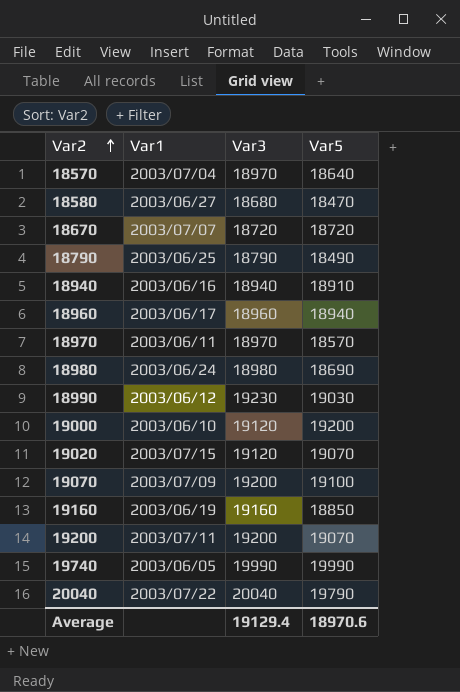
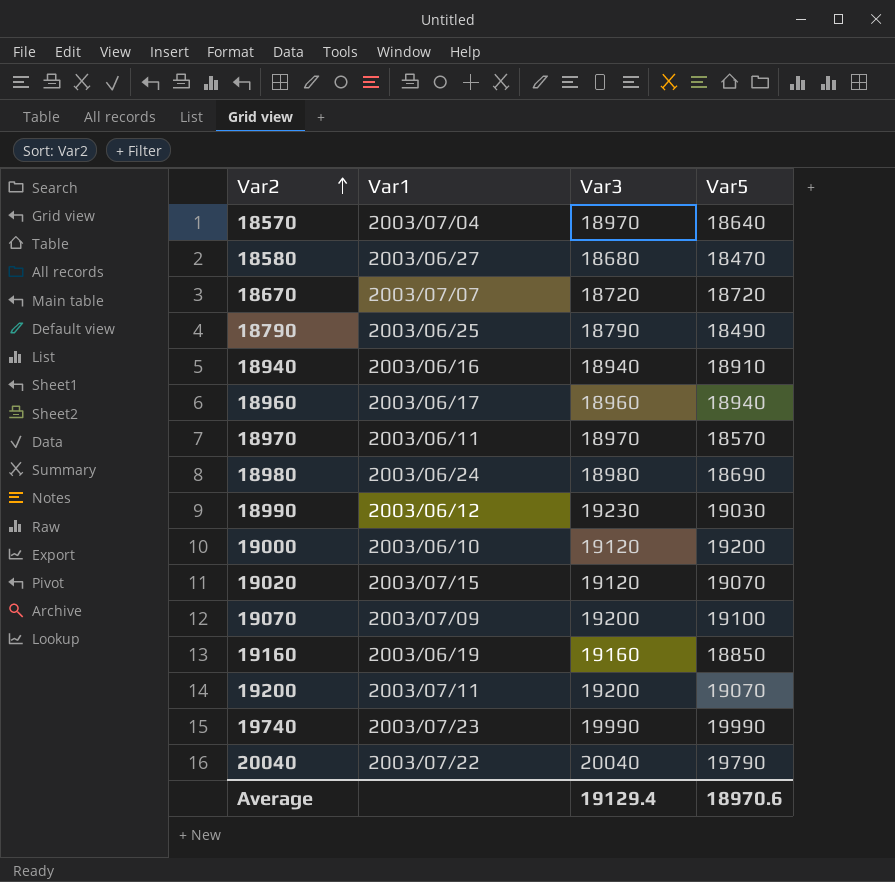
19740 | Var1: 2003/06/05 -> 2003/07/23

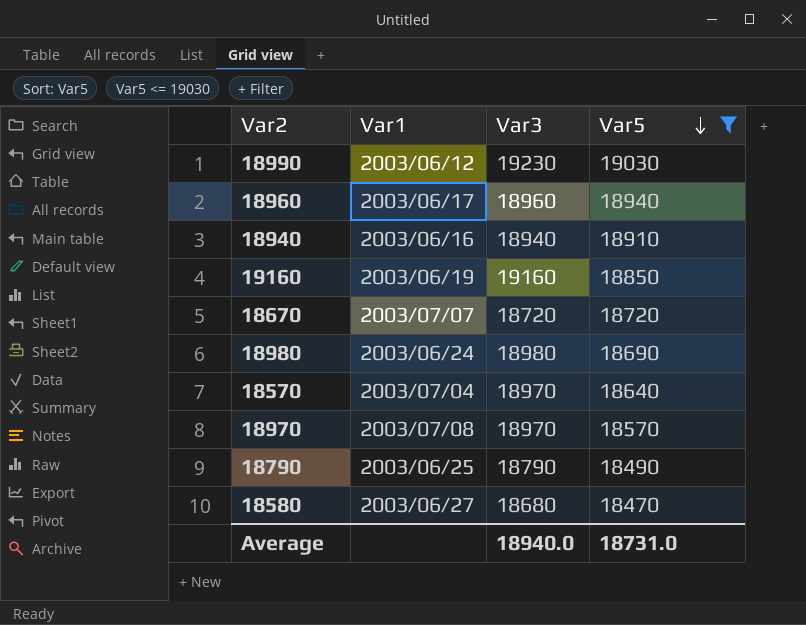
filter: none -> Var5 <= 19030
row order: Var2 ascending -> Var5 descending
18970 | Var1: 2003/06/11 -> 2003/07/08
Average | Var3: 19129.4 -> 18940.0
Average | Var5: 18970.6 -> 18731.0

